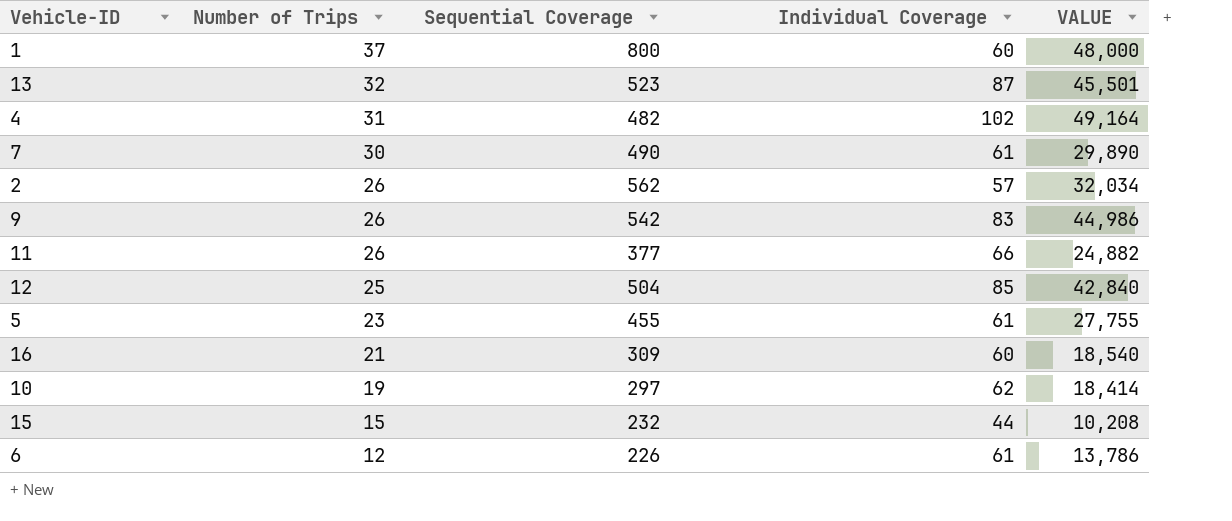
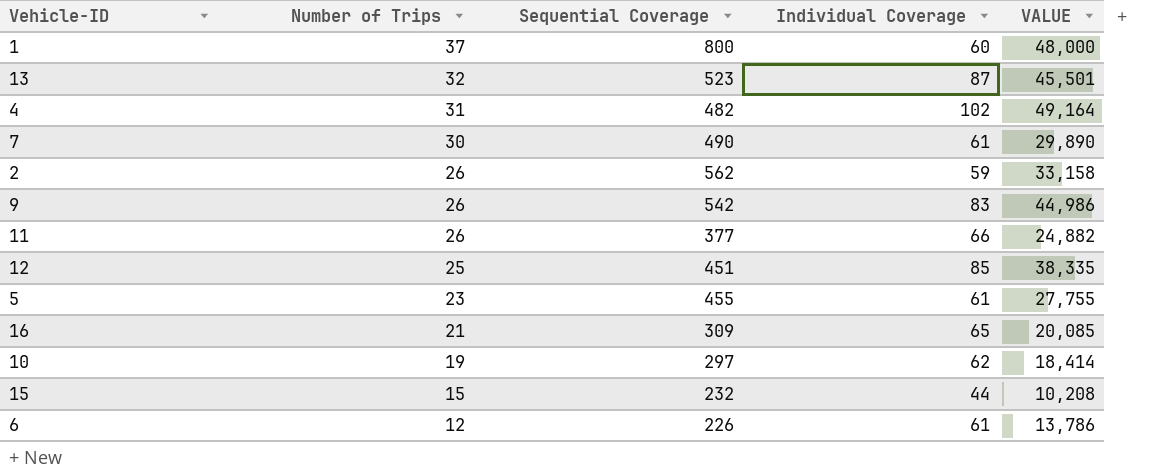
2 | Individual Coverage: 57 -> 59
2 | VALUE: 32,034 -> 33,158
12 | Sequential Coverage: 504 -> 451
12 | VALUE: 42,840 -> 38,335
16 | Individual Coverage: 60 -> 65
16 | VALUE: 18,540 -> 20,085

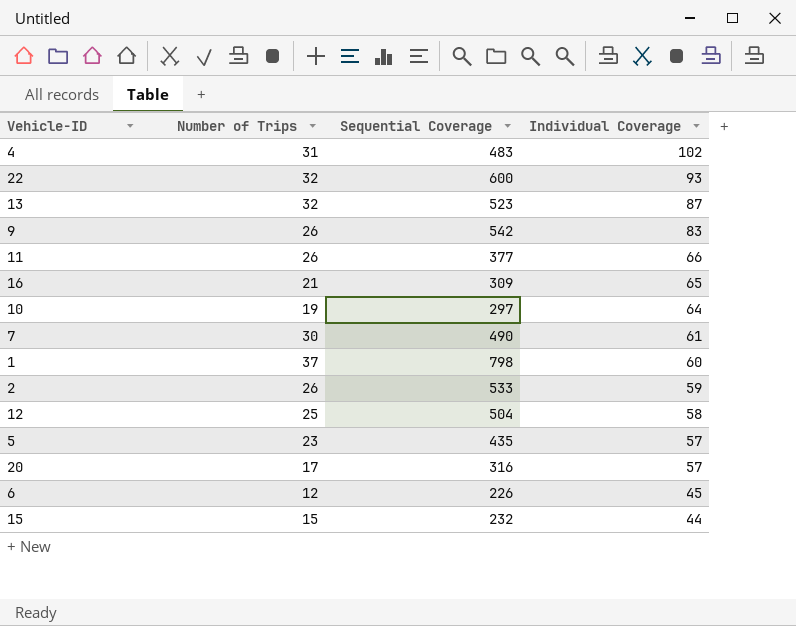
row order: Number of Trips descending -> Individual Coverage descending
column VALUE | formula: [Sequential Coverage] * [Individual Coverage] -> none
4 | Sequential Coverage: 482 -> 483
row 22: none -> 32 | 600 | 93
10 | Individual Coverage: 62 -> 64
1 | Sequential Coverage: 800 -> 798
2 | Sequential Coverage: 562 -> 533
12 | Sequential Coverage: 451 -> 504
12 | Individual Coverage: 85 -> 58
5 | Sequential Coverage: 455 -> 435
5 | Individual Coverage: 61 -> 57
row 20: none -> 17 | 316 | 57
6 | Individual Coverage: 61 -> 45

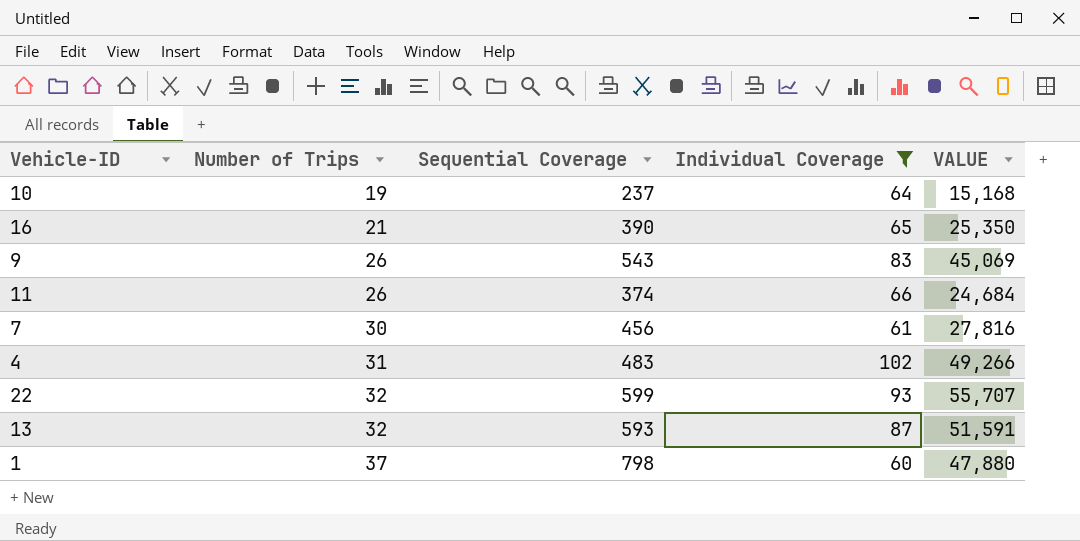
filter: none -> Individual Coverage >= 60
row order: Individual Coverage descending -> Number of Trips ascending
column VALUE | formula: none -> [Sequential Coverage] * [Individual Coverage]
10 | Sequential Coverage: 297 -> 237
16 | Sequential Coverage: 309 -> 390
9 | Sequential Coverage: 542 -> 543
11 | Sequential Coverage: 377 -> 374
7 | Sequential Coverage: 490 -> 456
22 | Sequential Coverage: 600 -> 599
13 | Sequential Coverage: 523 -> 593

